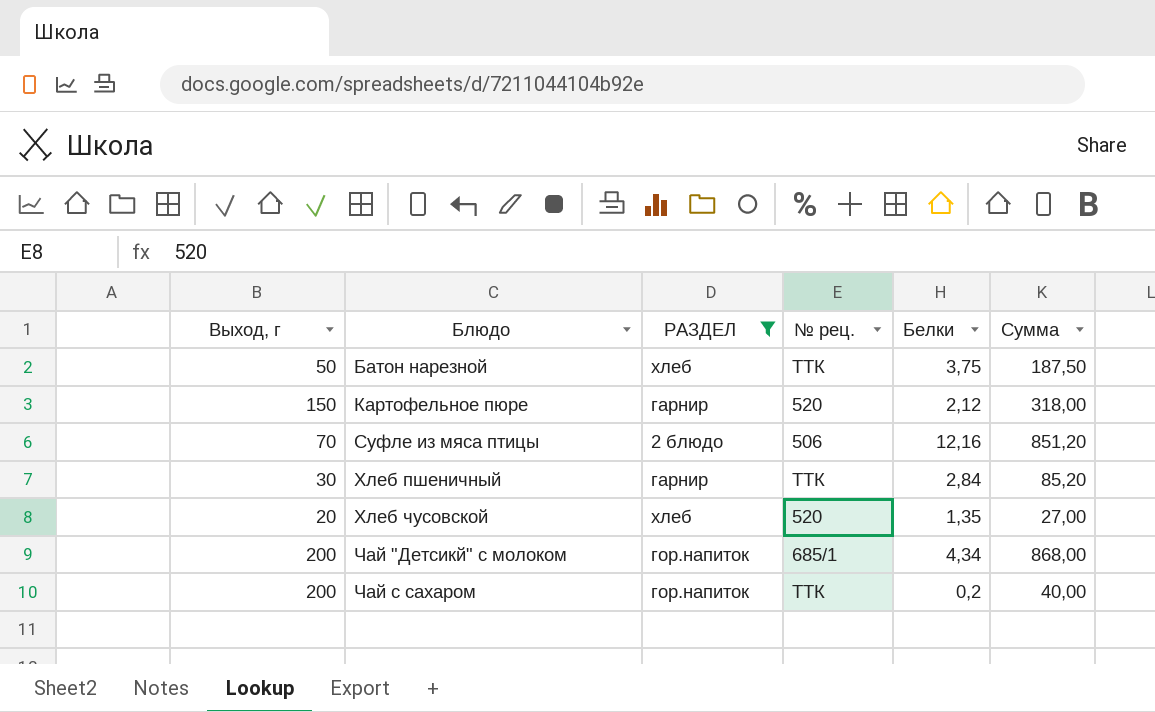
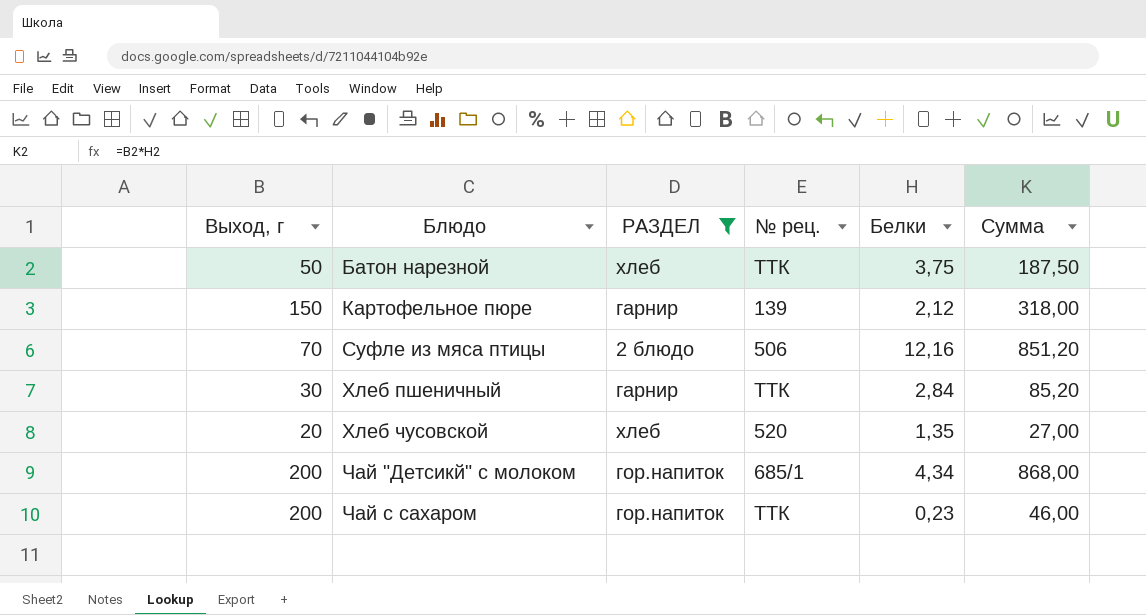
Картофельное пюре | № рец.: 520 -> 139
Чай с сахаром | Белки: 0,2 -> 0,23
Чай с сахаром | Сумма: 40,00 -> 46,00

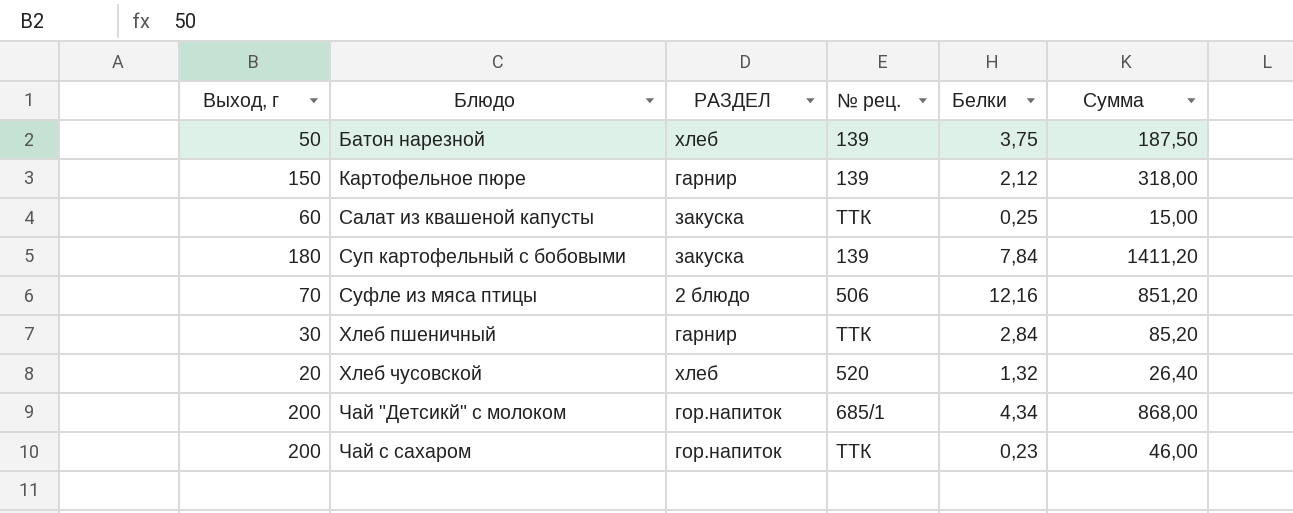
filter: РАЗДЕЛ != закуска -> none
Батон нарезной | № рец.: ТТК -> 139
Хлеб чусовской | Белки: 1,35 -> 1,32
Хлеб чусовской | Сумма: 27,00 -> 26,40

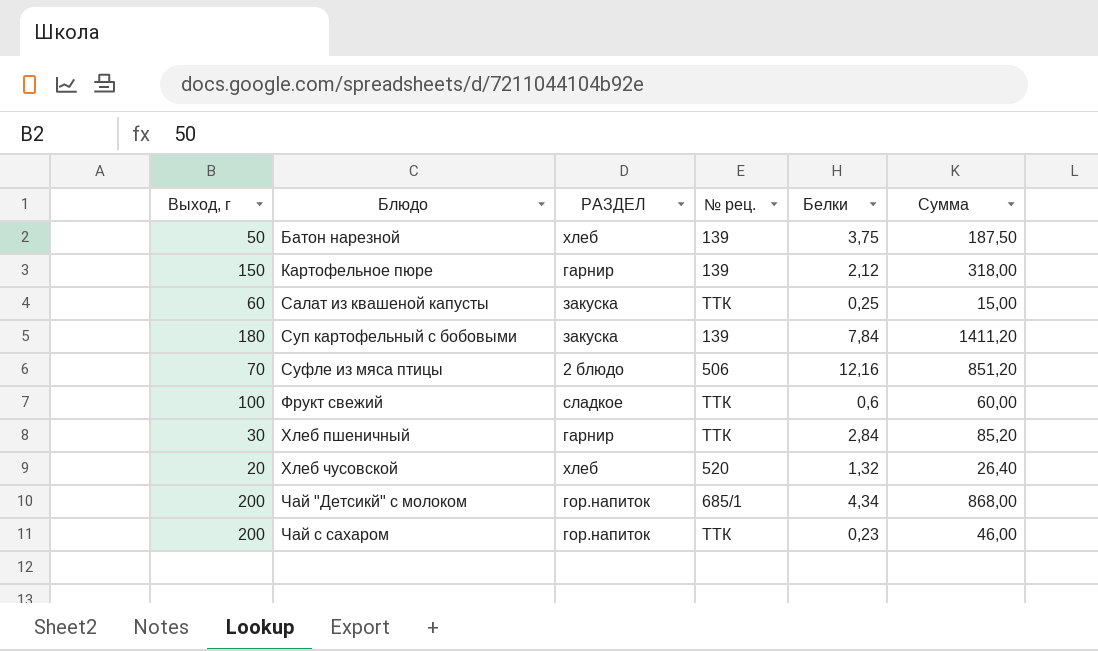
row Фрукт свежий: none -> 100 | сладкое | ТТК | 0,6 | 60,00

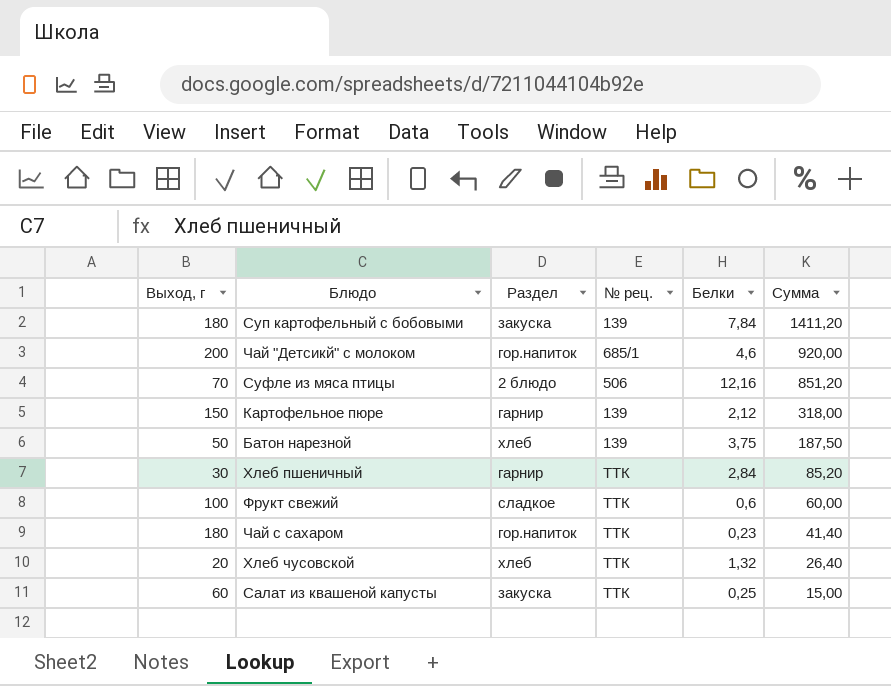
row order: Блюдо ascending -> Сумма descending
column name: РАЗДЕЛ -> Раздел
Чай "Детсикй" с молоком | Белки: 4,34 -> 4,6
Чай "Детсикй" с молоком | Сумма: 868,00 -> 920,00
Чай с сахаром | Выход, г: 200 -> 180
Чай с сахаром | Сумма: 46,00 -> 41,40
Хлеб чусовской | № рец.: 520 -> ТТК

